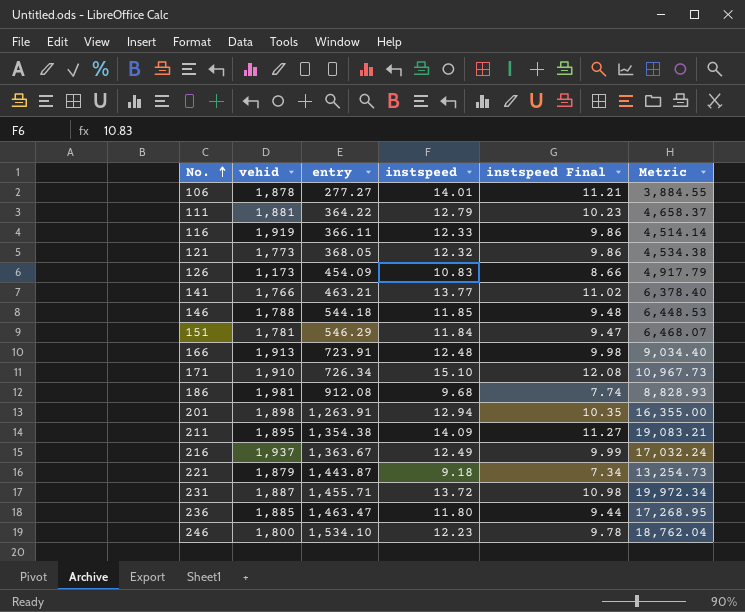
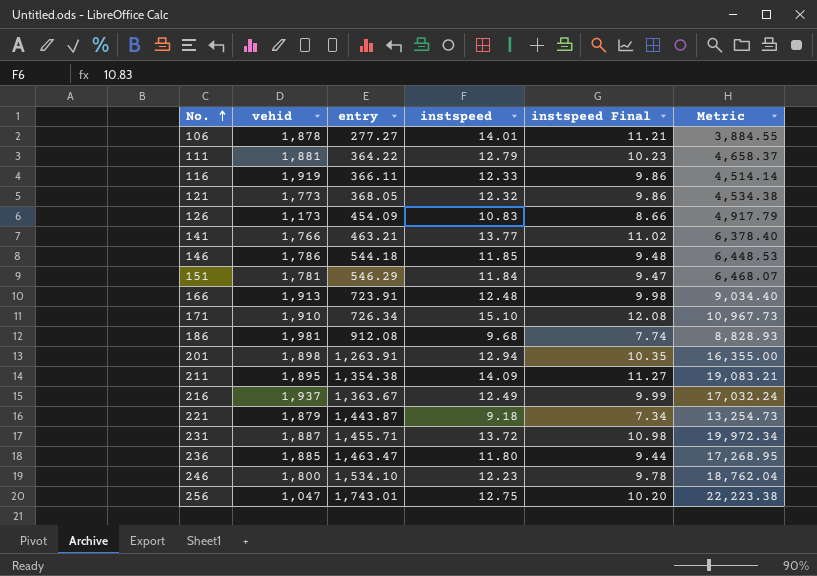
146 | vehid: 1,788 -> 1,786
row 256: none -> 1,047 | 1,743.01 | 12.75 | 10.20 | 22,223.38

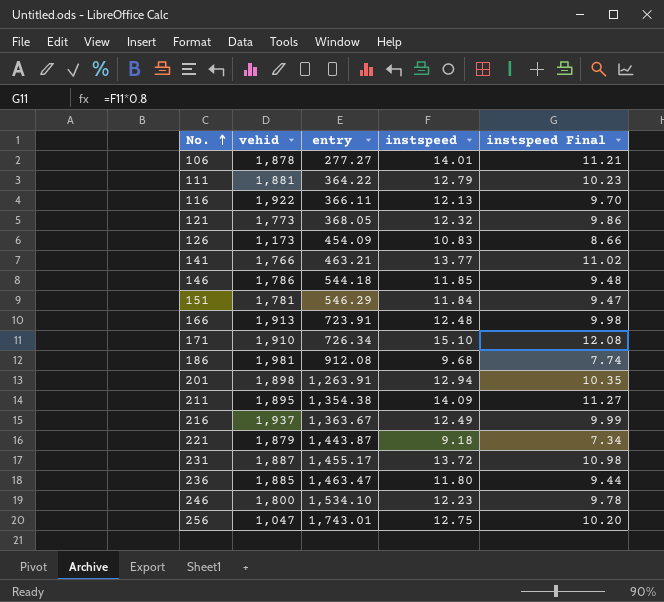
column Metric | formula: [entry] * [instspeed] -> none
116 | vehid: 1,919 -> 1,922
116 | instspeed: 12.33 -> 12.13
116 | instspeed Final: 9.86 -> 9.70
231 | entry: 1,455.71 -> 1,455.17

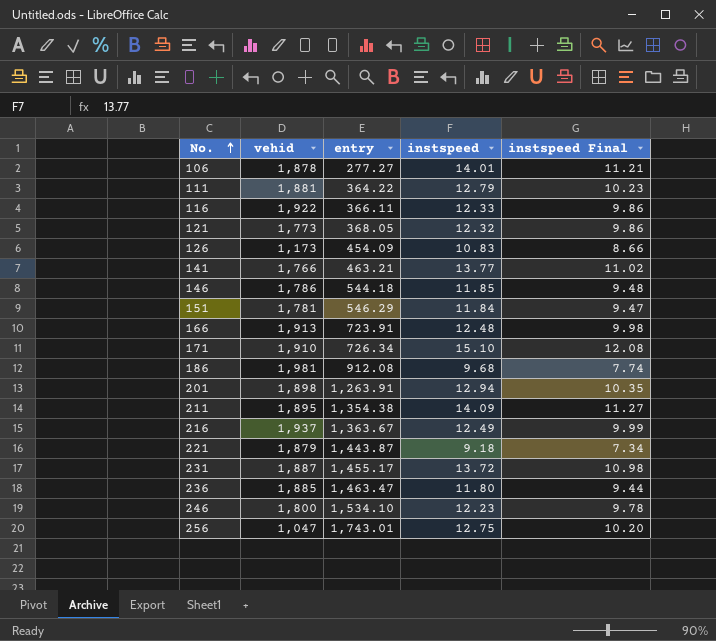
116 | instspeed: 12.13 -> 12.33
116 | instspeed Final: 9.70 -> 9.86

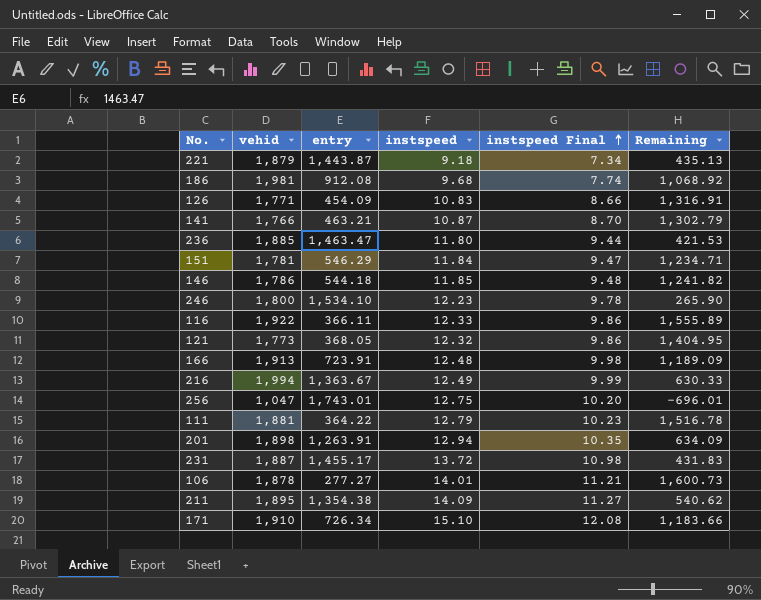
row order: No. ascending -> instspeed Final ascending
column Remaining | formula: none -> [vehid] - [entry]
126 | vehid: 1,173 -> 1,771
141 | instspeed: 13.77 -> 10.87
141 | instspeed Final: 11.02 -> 8.70
216 | vehid: 1,937 -> 1,994

